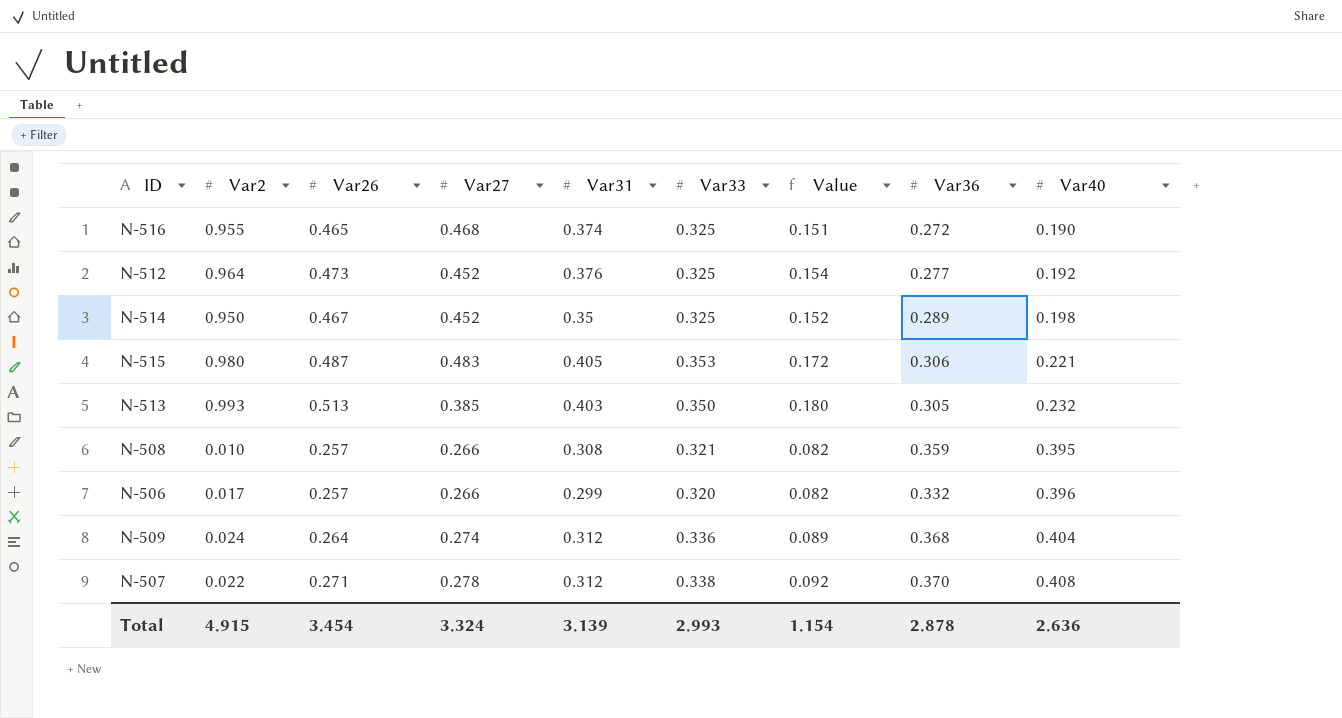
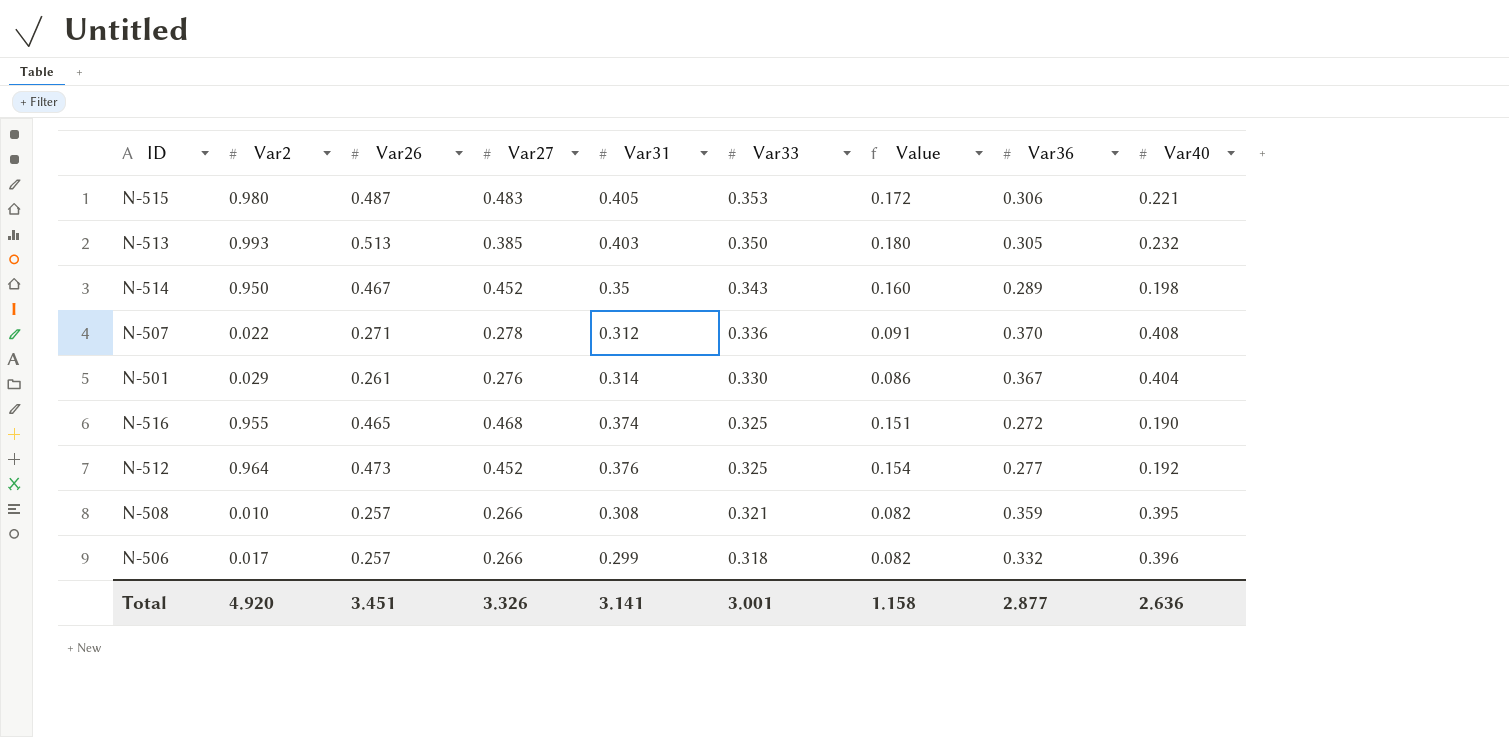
row order: Var40 ascending -> Var33 descending
row N-509: 0.024 | 0.264 | 0.274 | 0.312 | 0.336 | 0.089 | 0.368 | 0.404 -> none
N-514 | Var33: 0.325 -> 0.343
N-514 | Value: 0.152 -> 0.160
N-507 | Var33: 0.338 -> 0.336
N-507 | Value: 0.092 -> 0.091
row N-501: none -> 0.029 | 0.261 | 0.276 | 0.314 | 0.330 | 0.086 | 0.367 | 0.404
N-506 | Var33: 0.320 -> 0.318
Total | Var2: 4.915 -> 4.920
Total | Var26: 3.454 -> 3.451
Total | Var27: 3.324 -> 3.326
Total | Var31: 3.139 -> 3.141
Total | Var33: 2.993 -> 3.001
Total | Value: 1.154 -> 1.158
Total | Var36: 2.878 -> 2.877

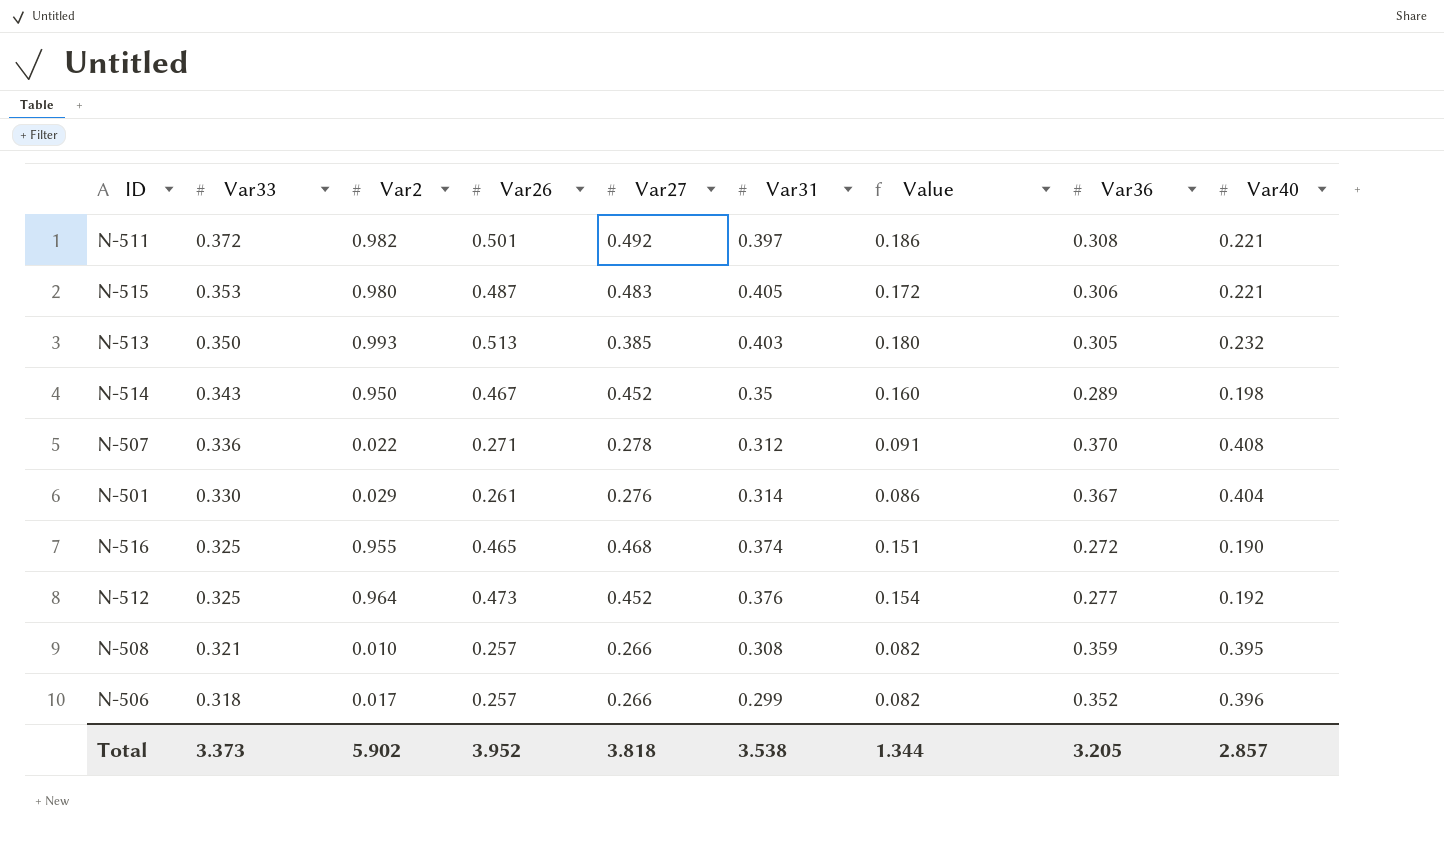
column Var33 | position: 6 -> 2
row N-511: none -> 0.372 | 0.982 | 0.501 | 0.492 | 0.397 | 0.186 | 0.308 | 0.221
N-506 | Var36: 0.332 -> 0.352
Total | Var33: 3.001 -> 3.373
Total | Var2: 4.920 -> 5.902
Total | Var26: 3.451 -> 3.952
Total | Var27: 3.326 -> 3.818
Total | Var31: 3.141 -> 3.538
Total | Value: 1.158 -> 1.344
Total | Var36: 2.877 -> 3.205
Total | Var40: 2.636 -> 2.857

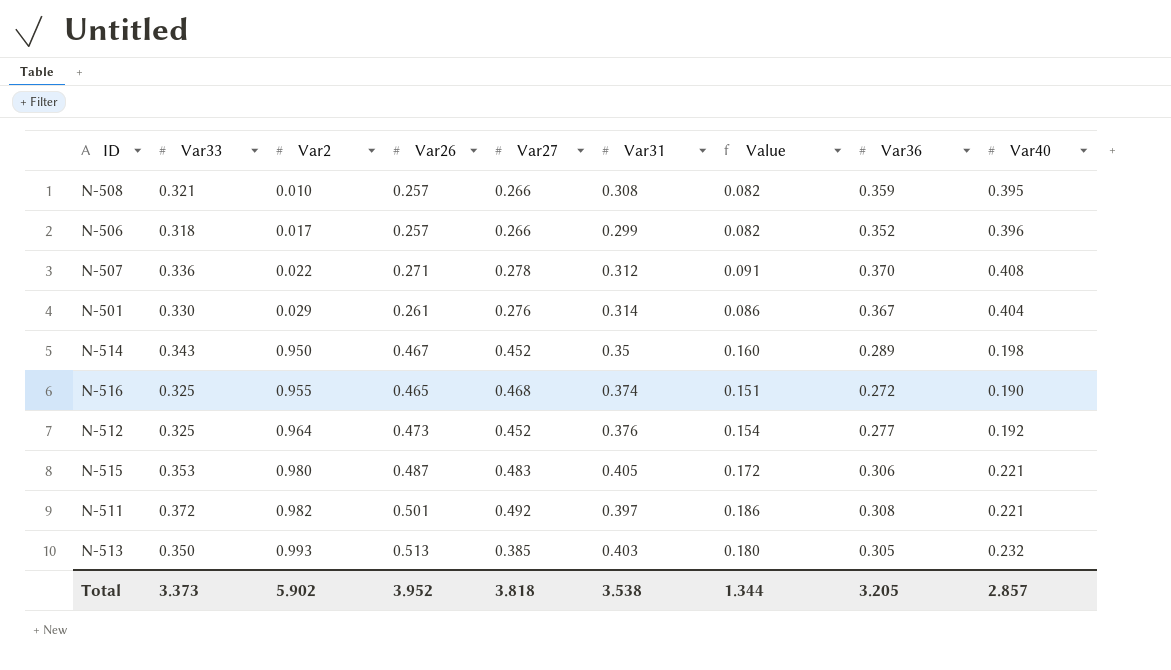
row order: Var33 descending -> Var2 ascending

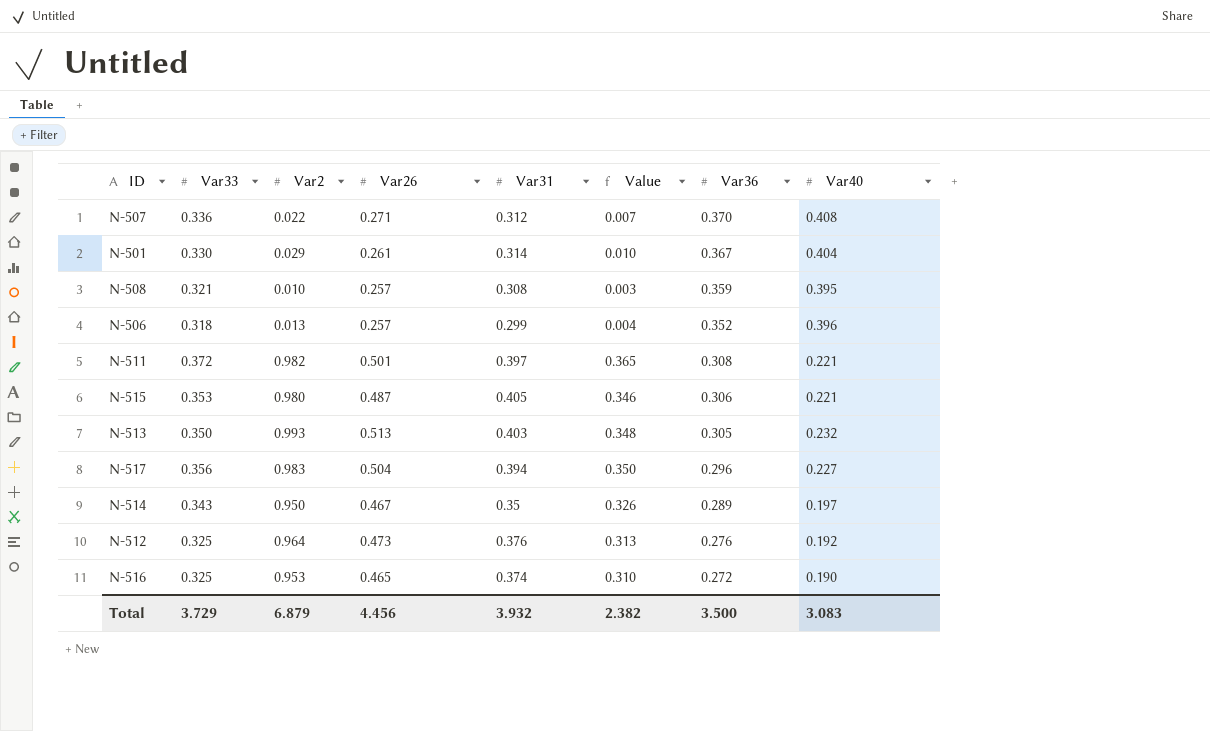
row order: Var2 ascending -> Var36 descending
column Var27 | position: 5 -> none
column Value | formula: [Var33] * [Var26] -> [Var33] * [Var2]
N-506 | Var2: 0.017 -> 0.013
row N-517: none -> 0.356 | 0.983 | 0.504 | 0.394 | 0.350 | 0.296 | 0.227
N-514 | Var40: 0.198 -> 0.197
N-512 | Var36: 0.277 -> 0.276
N-516 | Var2: 0.955 -> 0.953
Total | Var33: 3.373 -> 3.729
Total | Var2: 5.902 -> 6.879
Total | Var26: 3.952 -> 4.456
Total | Var31: 3.538 -> 3.932
Total | Value: 1.344 -> 2.382
Total | Var36: 3.205 -> 3.500
Total | Var40: 2.857 -> 3.083

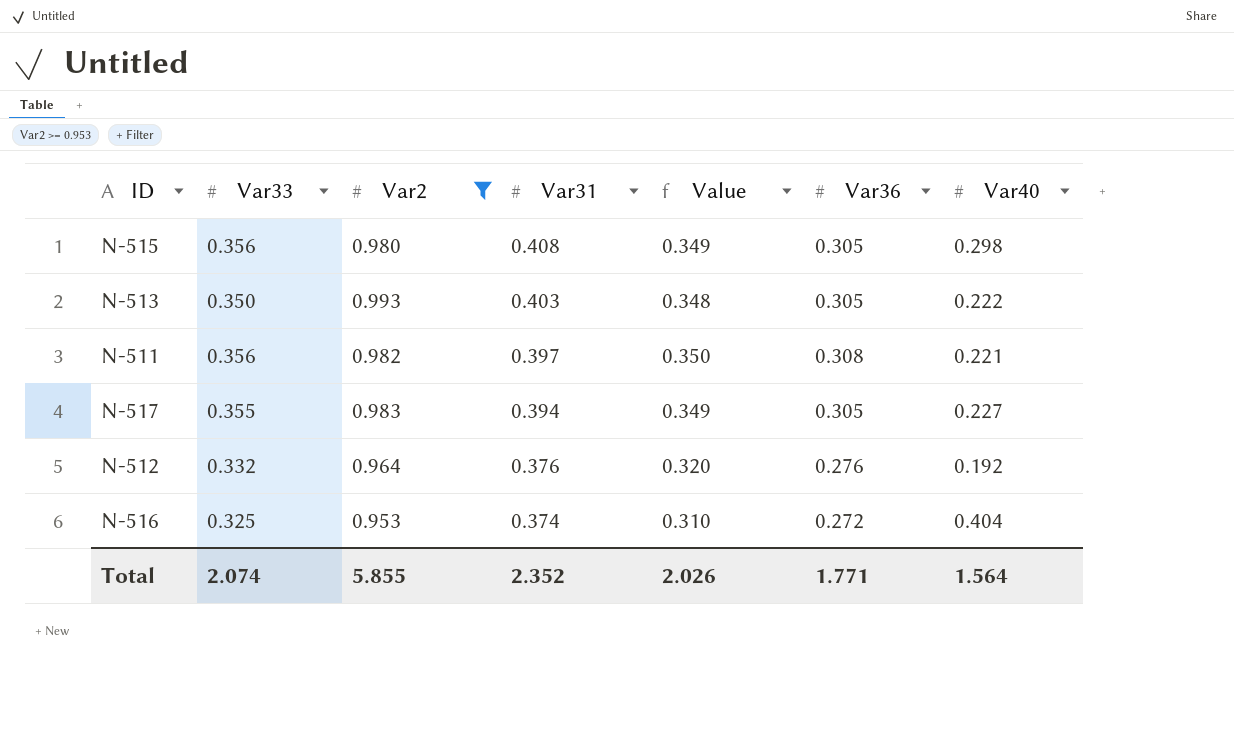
filter: none -> Var2 >= 0.953
row order: Var36 descending -> Var31 descending
column Var26 | position: 4 -> none
N-515 | Var33: 0.353 -> 0.356
N-515 | Var31: 0.405 -> 0.408
N-515 | Value: 0.346 -> 0.349
N-515 | Var36: 0.306 -> 0.305
N-515 | Var40: 0.221 -> 0.298
N-513 | Var40: 0.232 -> 0.222
N-511 | Var33: 0.372 -> 0.356
N-511 | Value: 0.365 -> 0.350
N-517 | Var33: 0.356 -> 0.355
N-517 | Value: 0.350 -> 0.349
N-517 | Var36: 0.296 -> 0.305
N-512 | Var33: 0.325 -> 0.332
N-512 | Value: 0.313 -> 0.320
N-516 | Var40: 0.190 -> 0.404
Total | Var33: 3.729 -> 2.074
Total | Var2: 6.879 -> 5.855
Total | Var31: 3.932 -> 2.352
Total | Value: 2.382 -> 2.026
Total | Var36: 3.500 -> 1.771
Total | Var40: 3.083 -> 1.564

